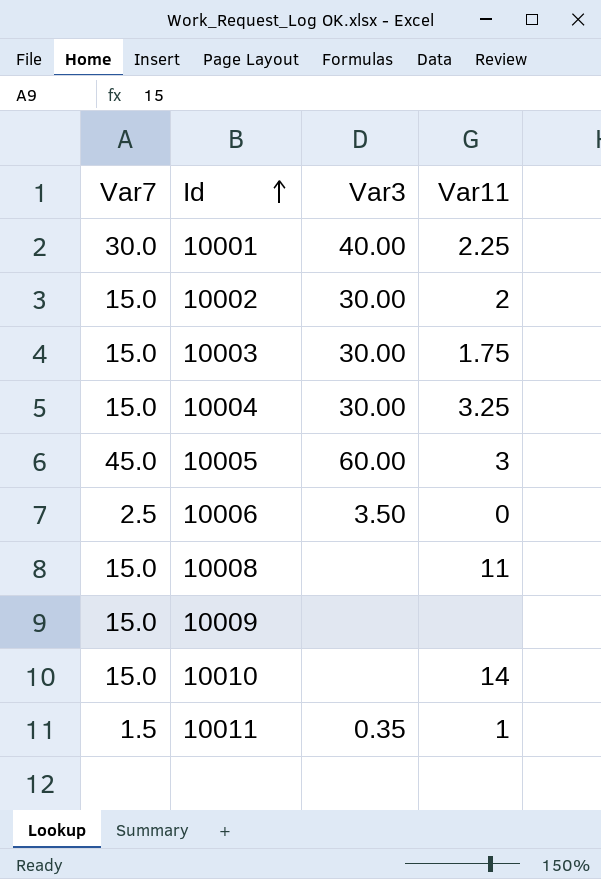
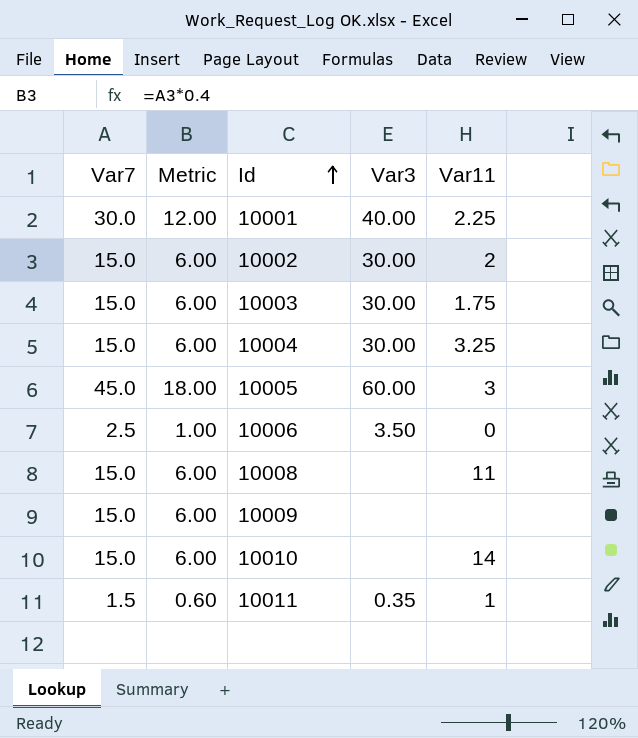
column Metric | formula: none -> [Var7] * 0.4

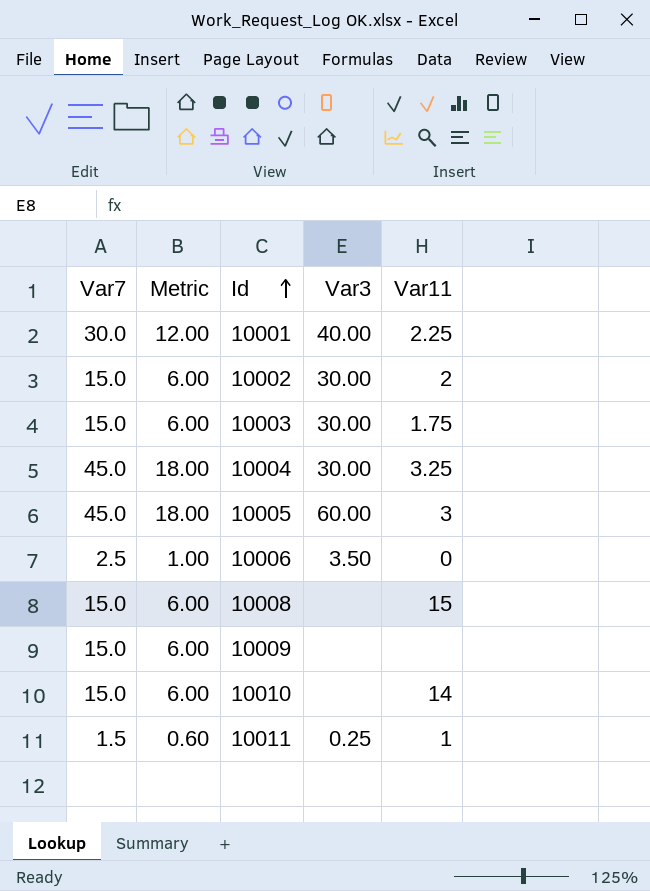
10004 | Var7: 15.0 -> 45.0
10004 | Metric: 6.00 -> 18.00
10008 | Var11: 11 -> 15
10011 | Var3: 0.35 -> 0.25

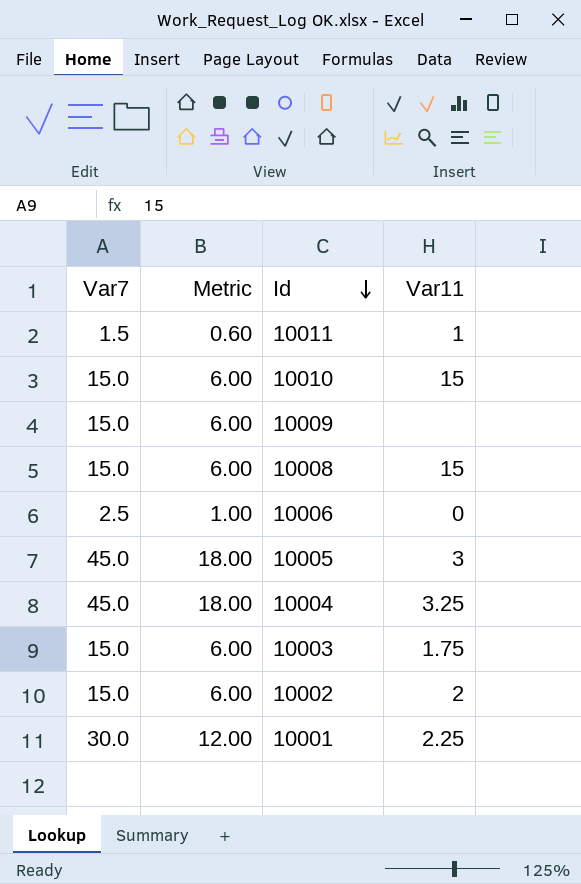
row order: Id ascending -> Id descending
column Var3 | position: 4 -> none
10010 | Var11: 14 -> 15

